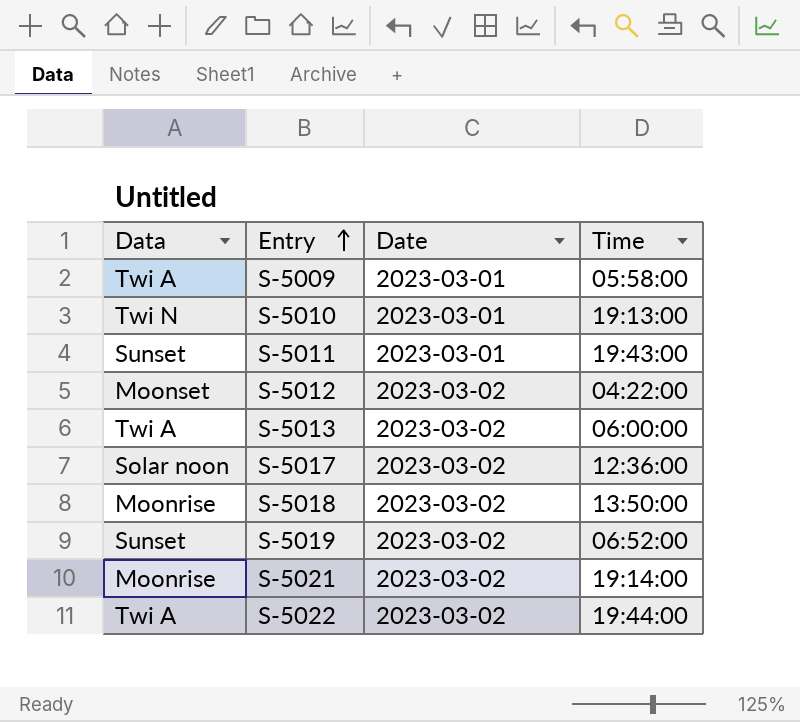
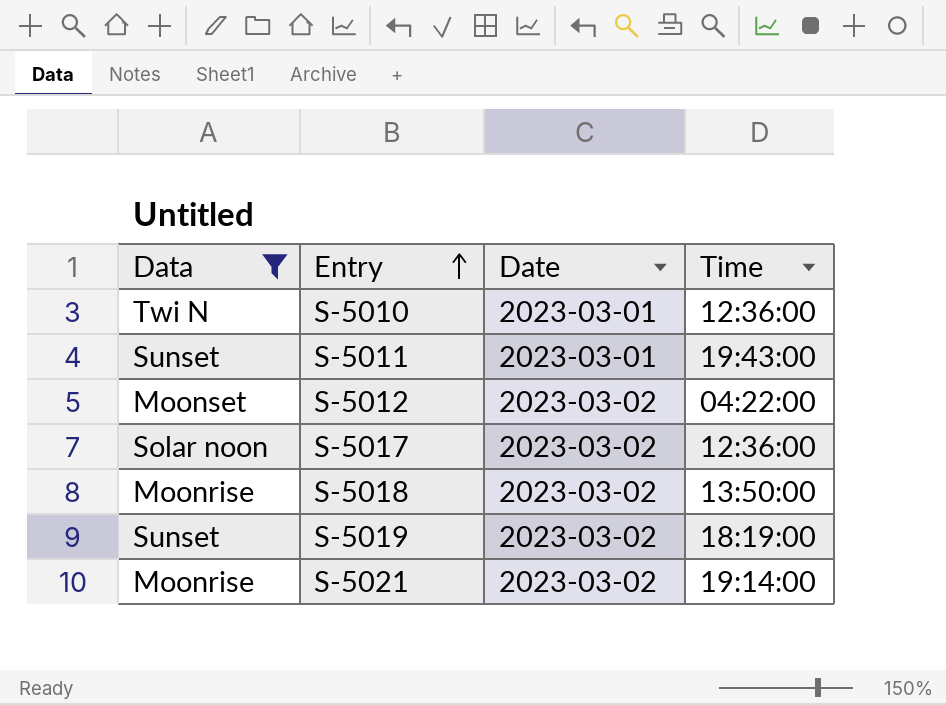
filter: none -> Data != Twi A
S-5010 | Time: 19:13:00 -> 12:36:00
S-5019 | Time: 06:52:00 -> 18:19:00

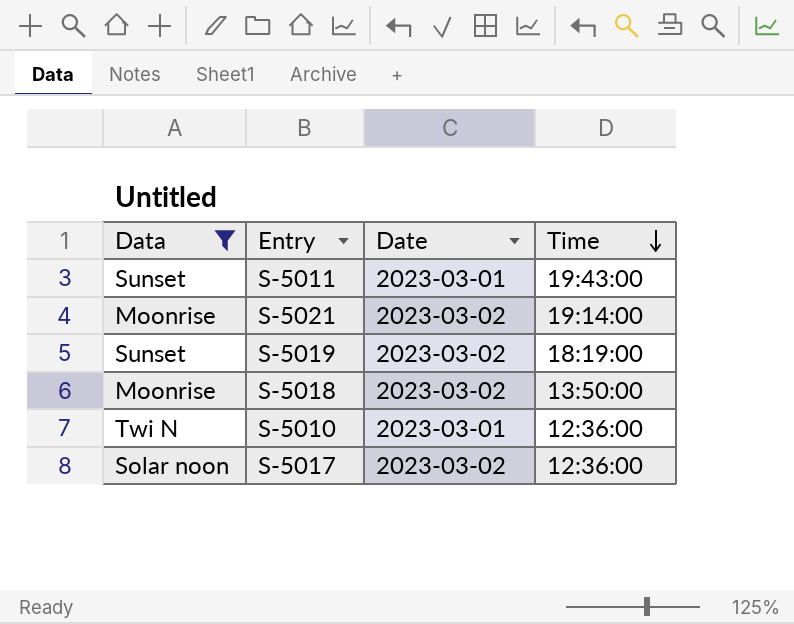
row order: Entry ascending -> Time descending
row S-5012: Moonset | 2023-03-02 | 04:22:00 -> none

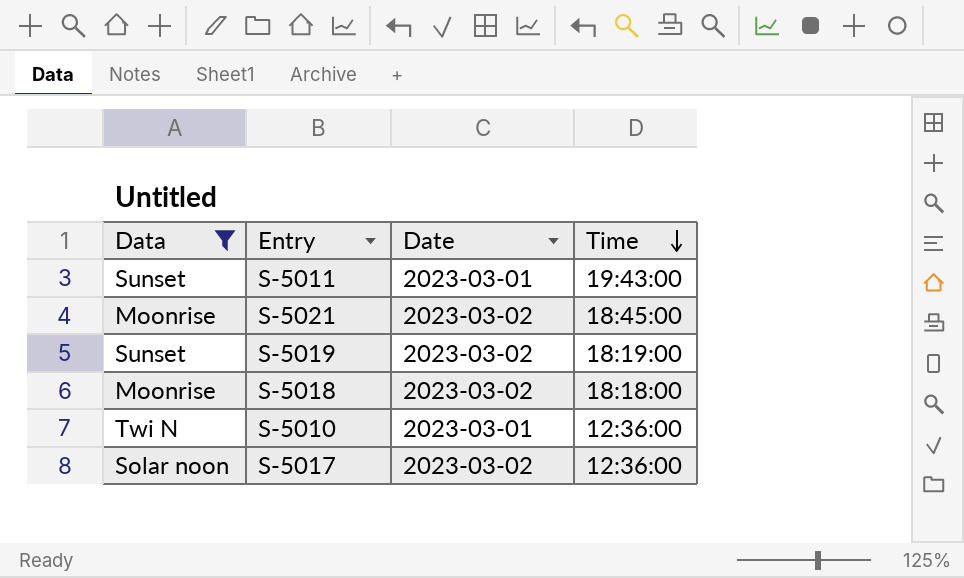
S-5021 | Time: 19:14:00 -> 18:45:00
S-5018 | Time: 13:50:00 -> 18:18:00

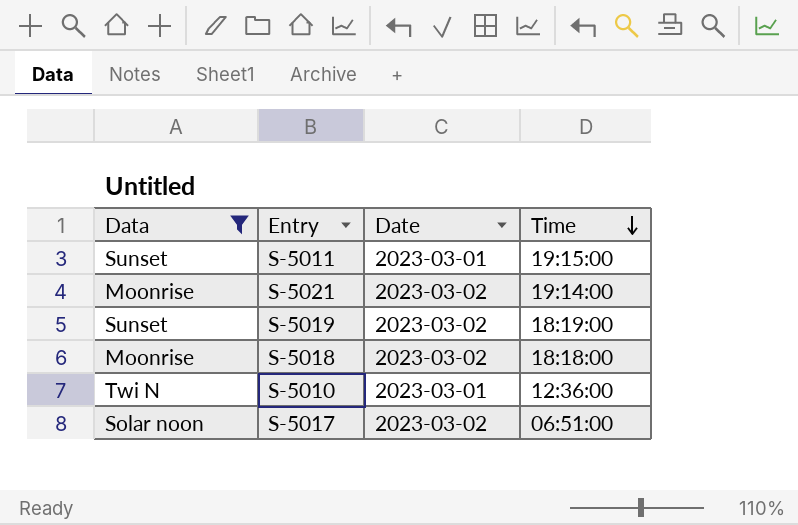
S-5011 | Time: 19:43:00 -> 19:15:00
S-5021 | Time: 18:45:00 -> 19:14:00
S-5017 | Time: 12:36:00 -> 06:51:00

